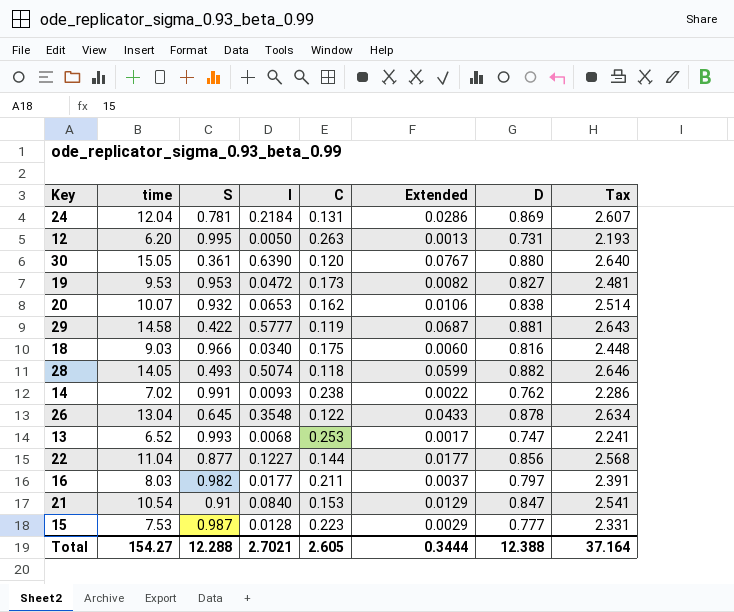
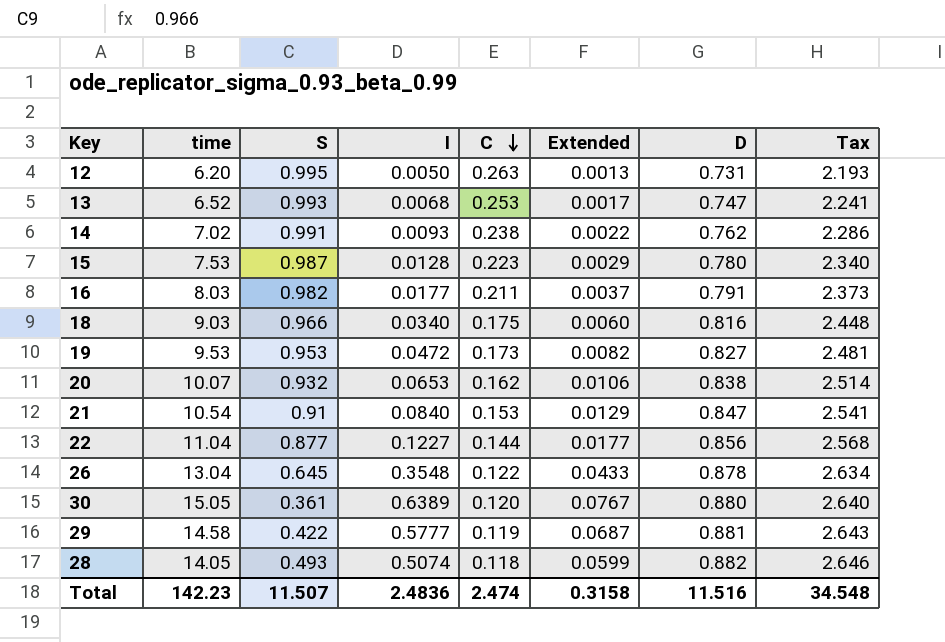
row order: none -> C descending
row 24: 12.04 | 0.781 | 0.2184 | 0.131 | 0.0286 | 0.869 | 2.607 -> none
15 | D: 0.777 -> 0.780
15 | Tax: 2.331 -> 2.340
16 | D: 0.797 -> 0.791
16 | Tax: 2.391 -> 2.373
30 | I: 0.6390 -> 0.6389
Total | time: 154.27 -> 142.23
Total | S: 12.288 -> 11.507
Total | I: 2.7021 -> 2.4836
Total | C: 2.605 -> 2.474
Total | Extended: 0.3444 -> 0.3158
Total | D: 12.388 -> 11.516
Total | Tax: 37.164 -> 34.548

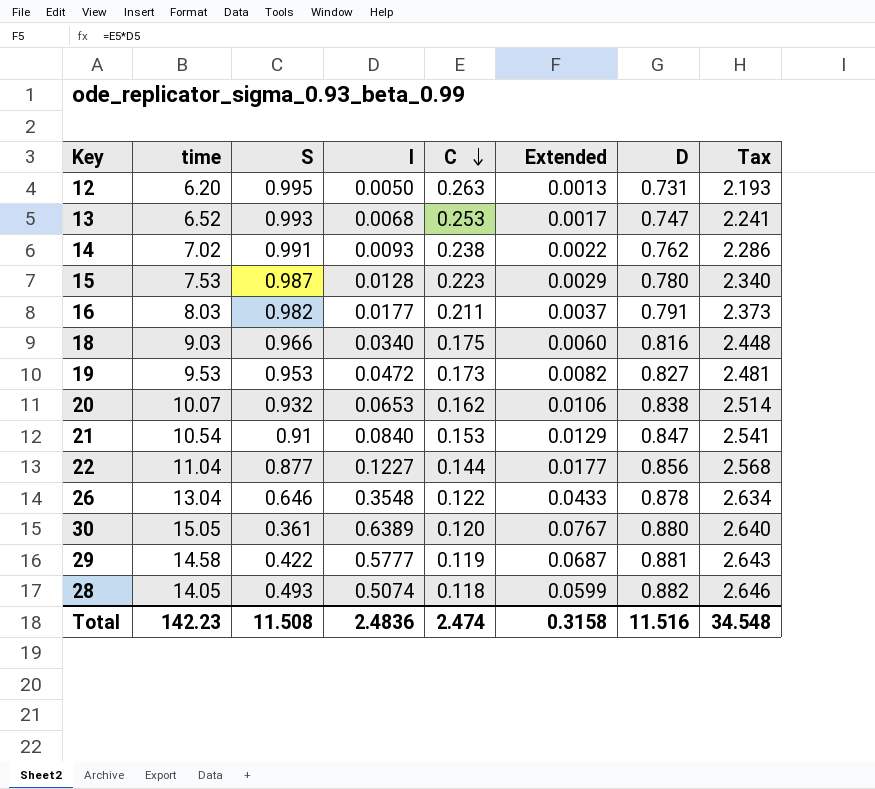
26 | S: 0.645 -> 0.646
Total | S: 11.507 -> 11.508

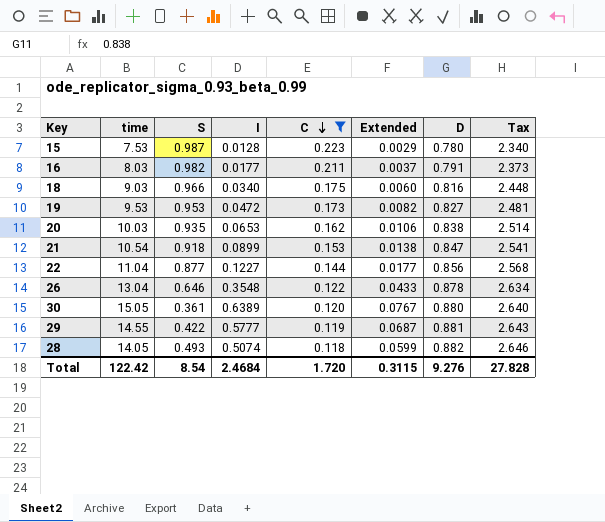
filter: none -> C <= 0.223
20 | time: 10.07 -> 10.03
20 | S: 0.932 -> 0.935
21 | S: 0.91 -> 0.918
21 | I: 0.0840 -> 0.0899
21 | Extended: 0.0129 -> 0.0138
29 | time: 14.58 -> 14.55
Total | time: 142.23 -> 122.42
Total | S: 11.508 -> 8.54
Total | I: 2.4836 -> 2.4684
Total | C: 2.474 -> 1.720
Total | Extended: 0.3158 -> 0.3115
Total | D: 11.516 -> 9.276
Total | Tax: 34.548 -> 27.828

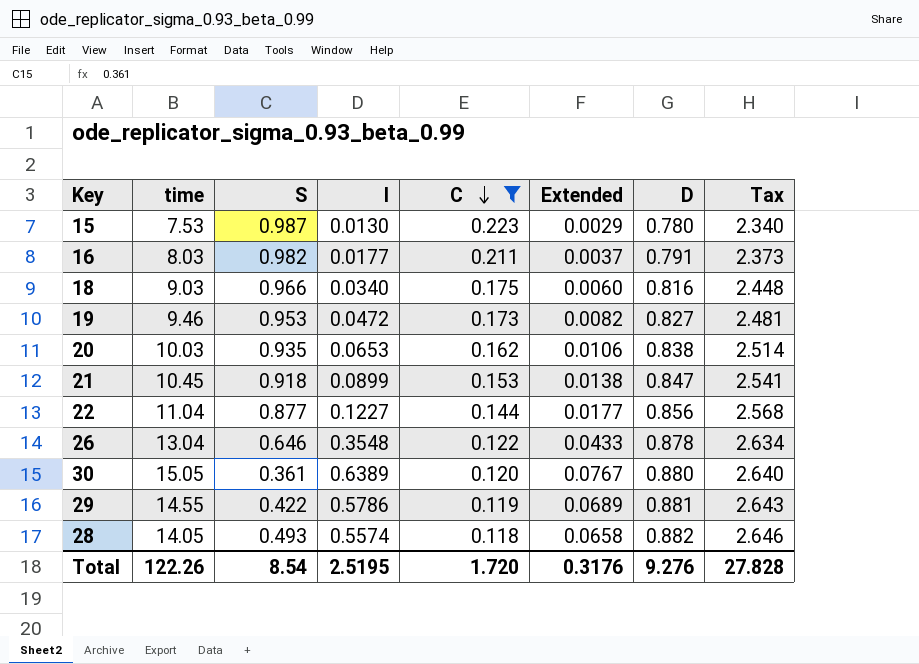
15 | I: 0.0128 -> 0.0130
19 | time: 9.53 -> 9.46
21 | time: 10.54 -> 10.45
29 | I: 0.5777 -> 0.5786
29 | Extended: 0.0687 -> 0.0689
28 | I: 0.5074 -> 0.5574
28 | Extended: 0.0599 -> 0.0658
Total | time: 122.42 -> 122.26
Total | I: 2.4684 -> 2.5195
Total | Extended: 0.3115 -> 0.3176

